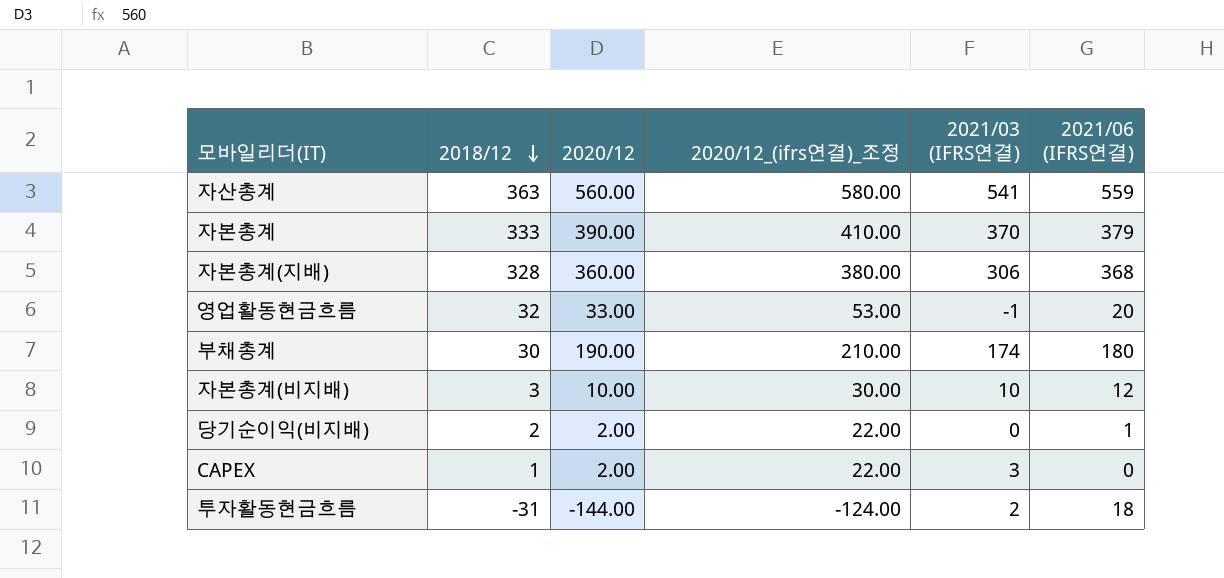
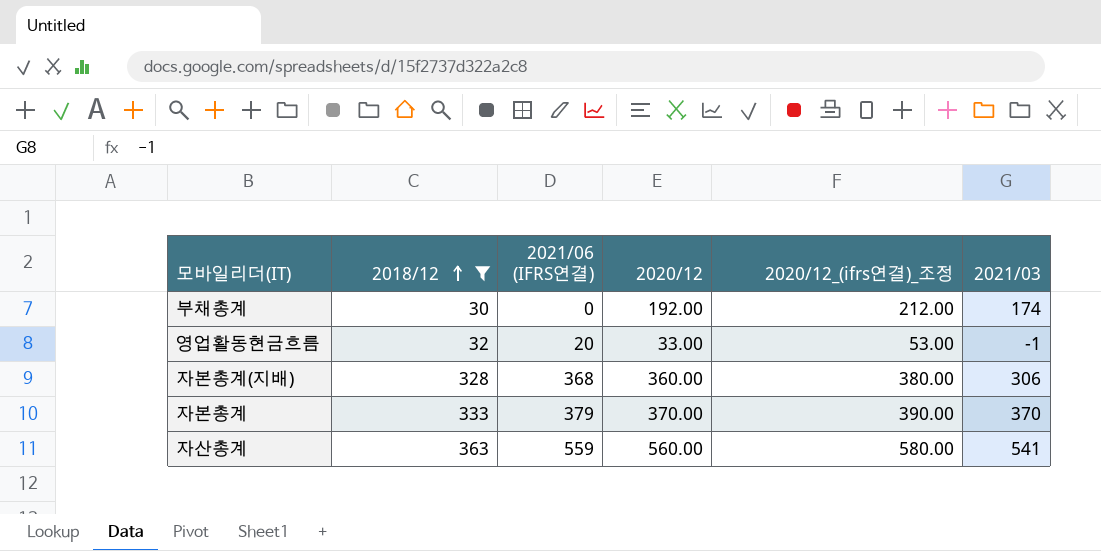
filter: none -> 2018/12 >= 30
row order: 2018/12 descending -> 2018/12 ascending
column 2021/06 (IFRS연결) | position: 6 -> 3
column name: 2021/03 (IFRS연결) -> 2021/03
부채총계 | 2021/06 (IFRS연결): 180 -> 0
부채총계 | 2020/12: 190.00 -> 192.00
부채총계 | 2020/12_(ifrs연결)_조정: 210.00 -> 212.00
자본총계 | 2020/12: 390.00 -> 370.00
자본총계 | 2020/12_(ifrs연결)_조정: 410.00 -> 390.00

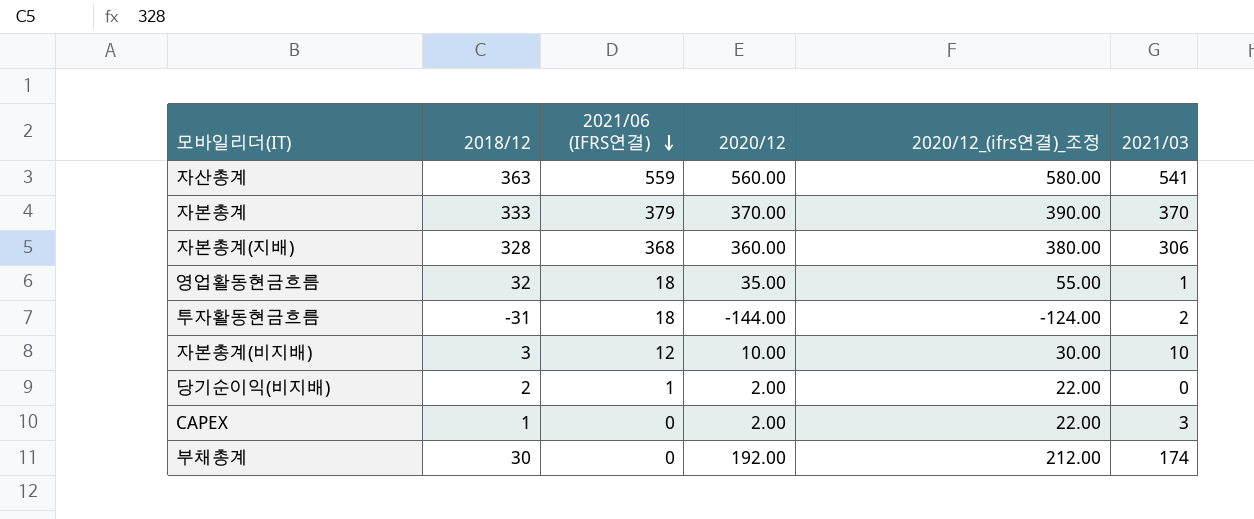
filter: 2018/12 >= 30 -> none
row order: 2018/12 ascending -> 2021/06 (IFRS연결) descending
영업활동현금흐름 | 2021/06 (IFRS연결): 20 -> 18
영업활동현금흐름 | 2020/12: 33.00 -> 35.00
영업활동현금흐름 | 2020/12_(ifrs연결)_조정: 53.00 -> 55.00
영업활동현금흐름 | 2021/03: -1 -> 1

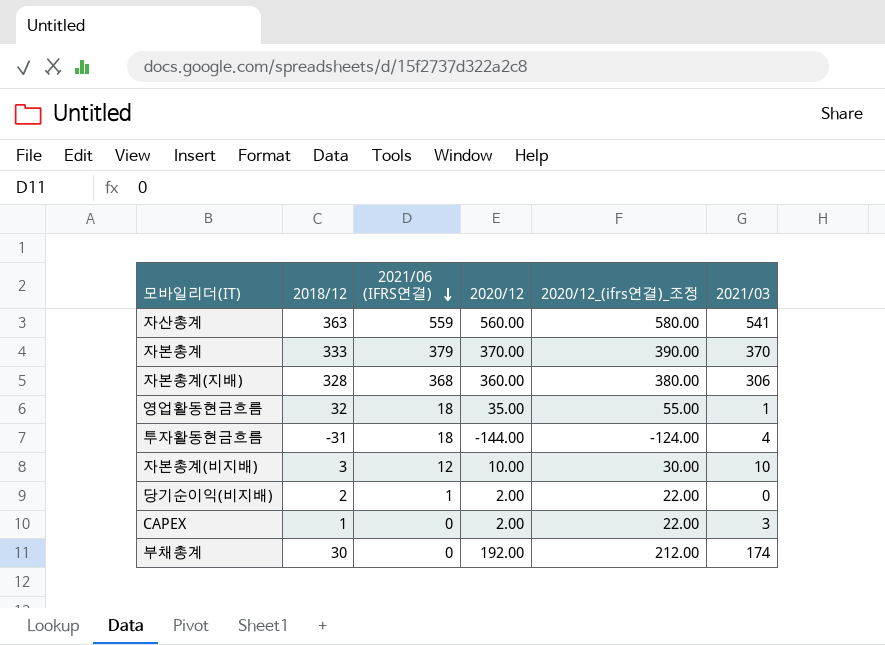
투자활동현금흐름 | 2021/03: 2 -> 4

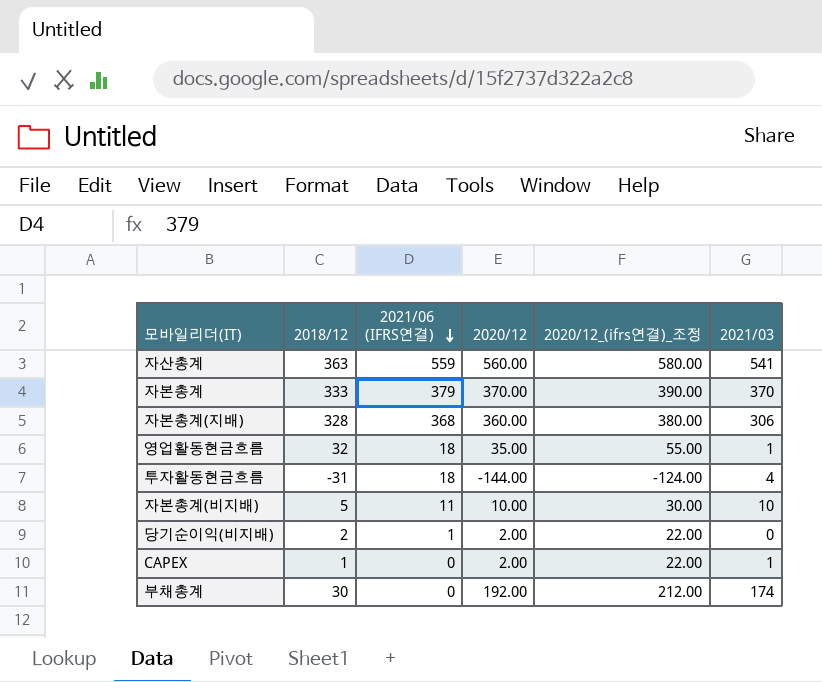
자본총계(비지배) | 2018/12: 3 -> 5
자본총계(비지배) | 2021/06 (IFRS연결): 12 -> 11
CAPEX | 2021/03: 3 -> 1

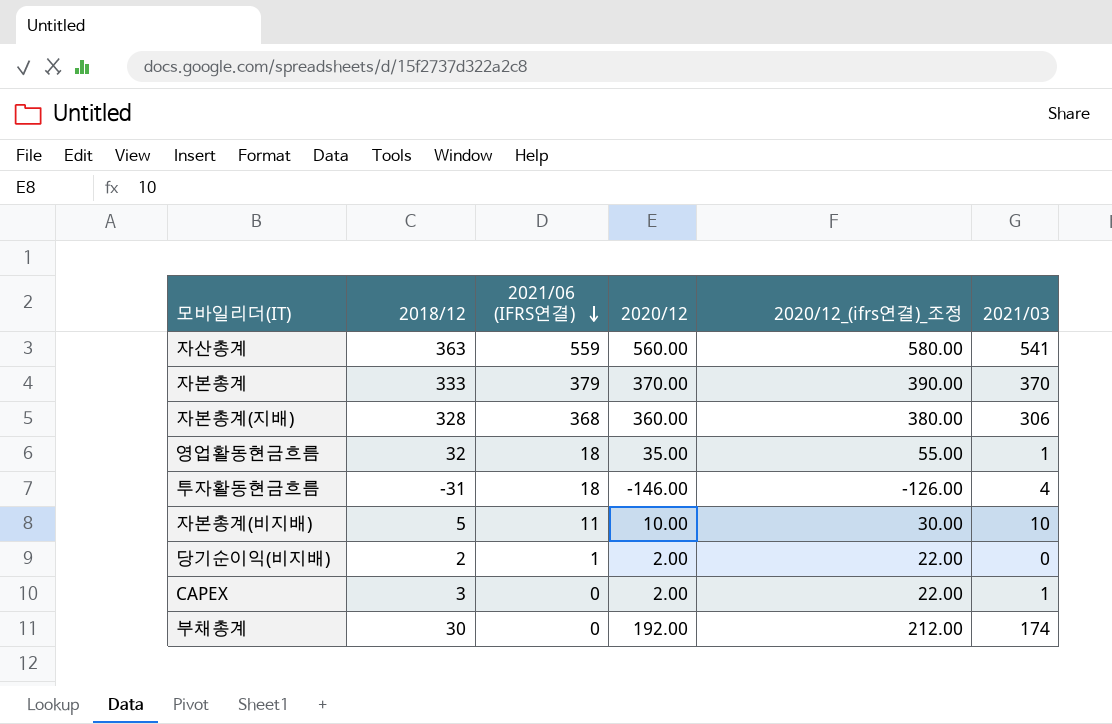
투자활동현금흐름 | 2020/12: -144.00 -> -146.00
투자활동현금흐름 | 2020/12_(ifrs연결)_조정: -124.00 -> -126.00
CAPEX | 2018/12: 1 -> 3

